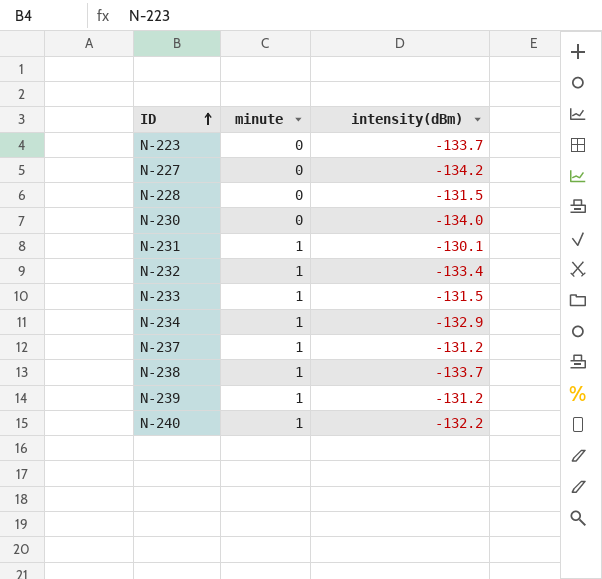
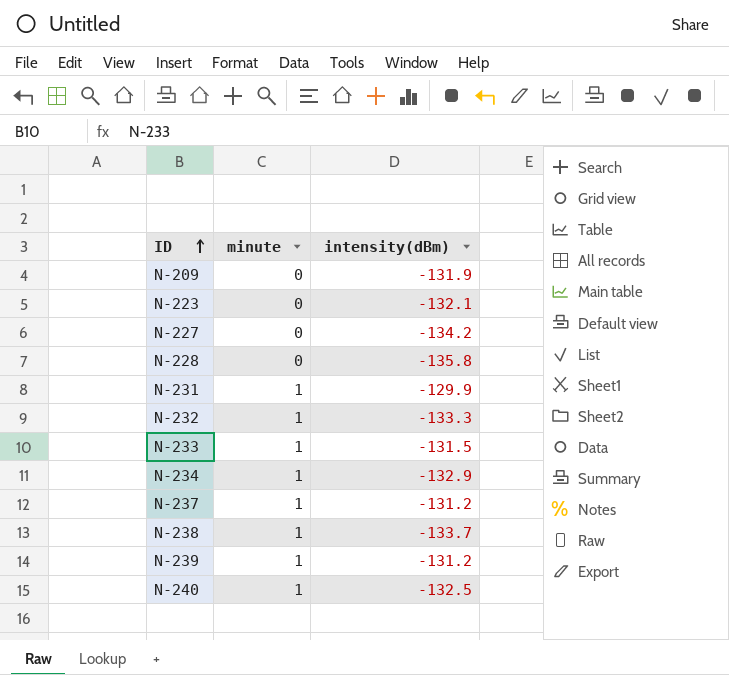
row N-230: 0 | -134.0 -> none
row N-209: none -> 0 | -131.9
N-223 | intensity(dBm): -133.7 -> -132.1
N-228 | intensity(dBm): -131.5 -> -135.8
N-231 | intensity(dBm): -130.1 -> -129.9
N-232 | intensity(dBm): -133.4 -> -133.3
N-240 | intensity(dBm): -132.2 -> -132.5

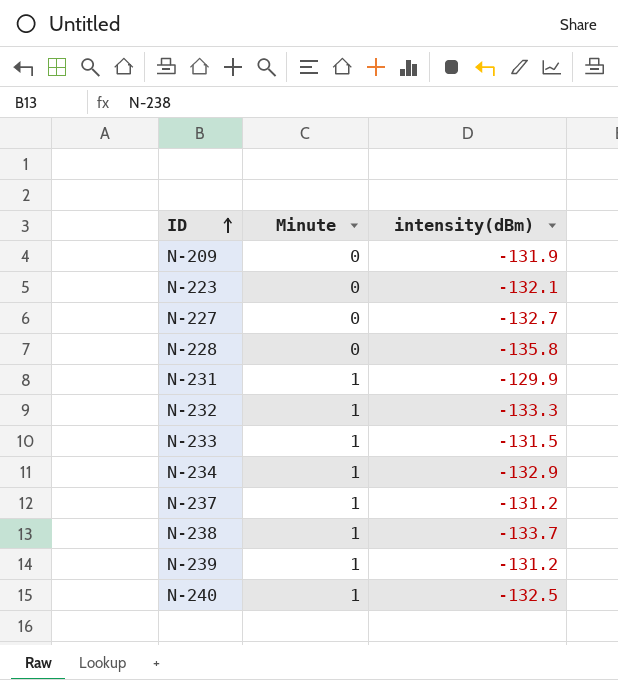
column name: minute -> Minute
N-227 | intensity(dBm): -134.2 -> -132.7

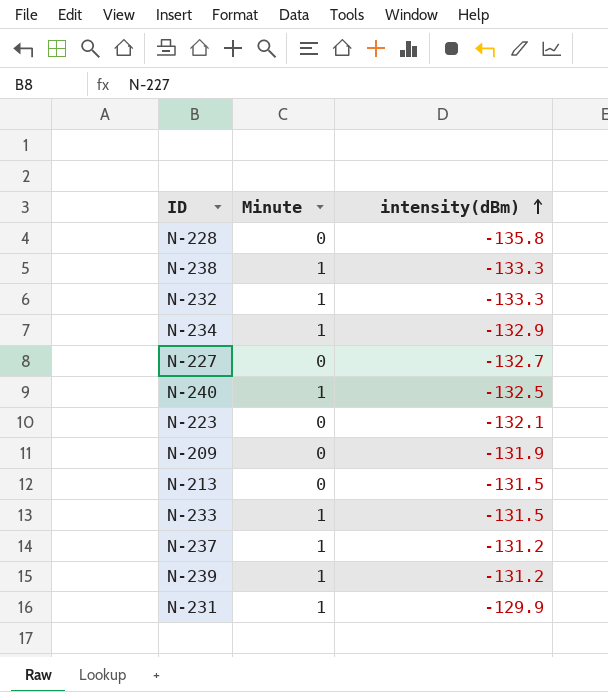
row order: ID ascending -> intensity(dBm) ascending
N-238 | intensity(dBm): -133.7 -> -133.3
row N-213: none -> 0 | -131.5

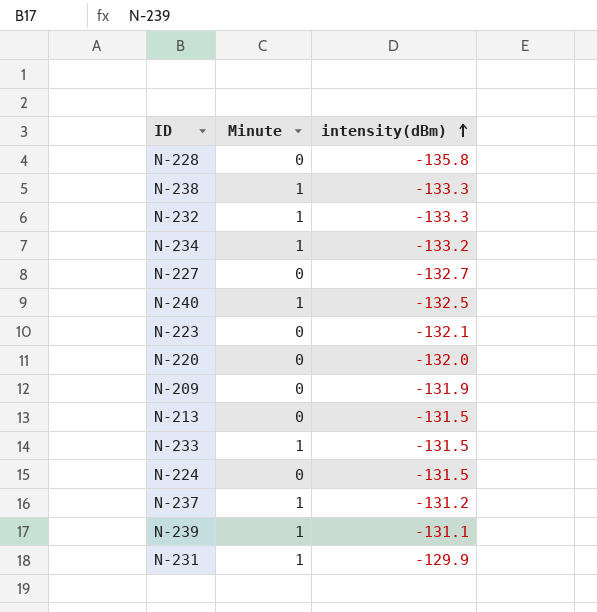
N-234 | intensity(dBm): -132.9 -> -133.2
row N-220: none -> 0 | -132.0
row N-224: none -> 0 | -131.5
N-239 | intensity(dBm): -131.2 -> -131.1

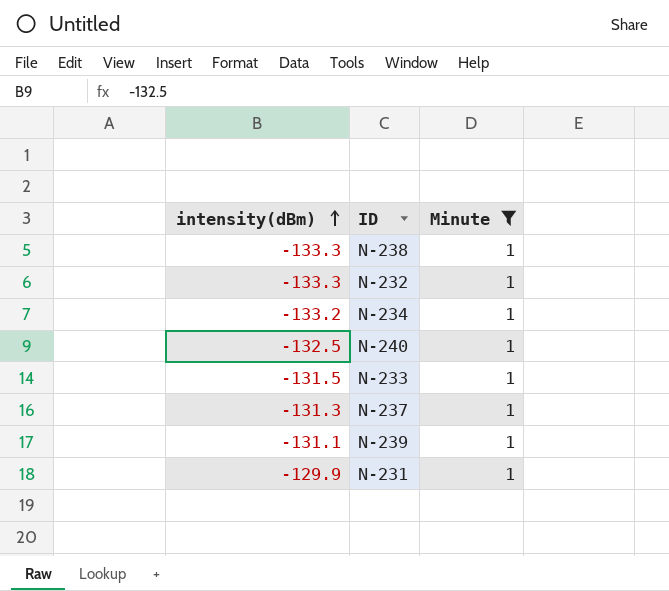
filter: none -> Minute = 1
column intensity(dBm) | position: 3 -> 1
N-237 | intensity(dBm): -131.2 -> -131.3

